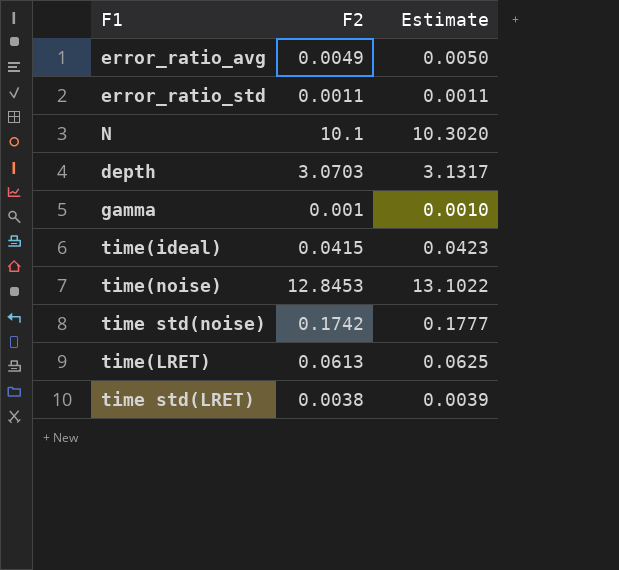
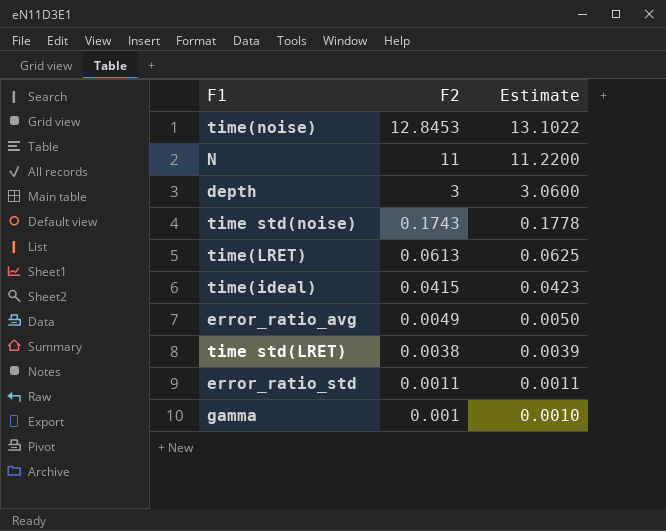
row order: none -> F2 descending
N | F2: 10.1 -> 11
N | Estimate: 10.3020 -> 11.2200
depth | F2: 3.0703 -> 3
depth | Estimate: 3.1317 -> 3.0600
time std(noise) | F2: 0.1742 -> 0.1743
time std(noise) | Estimate: 0.1777 -> 0.1778

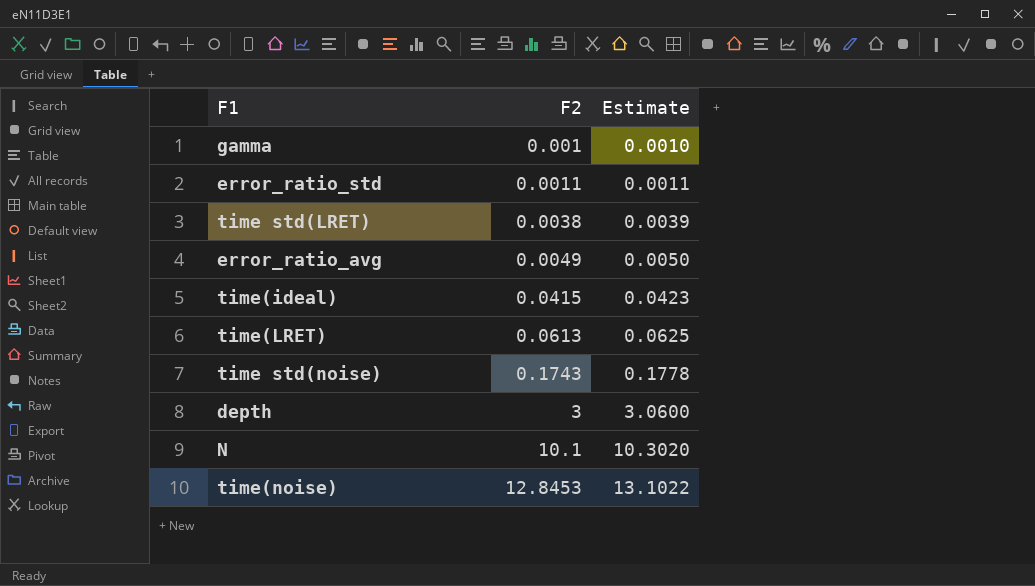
row order: F2 descending -> F2 ascending
N | F2: 11 -> 10.1
N | Estimate: 11.2200 -> 10.3020

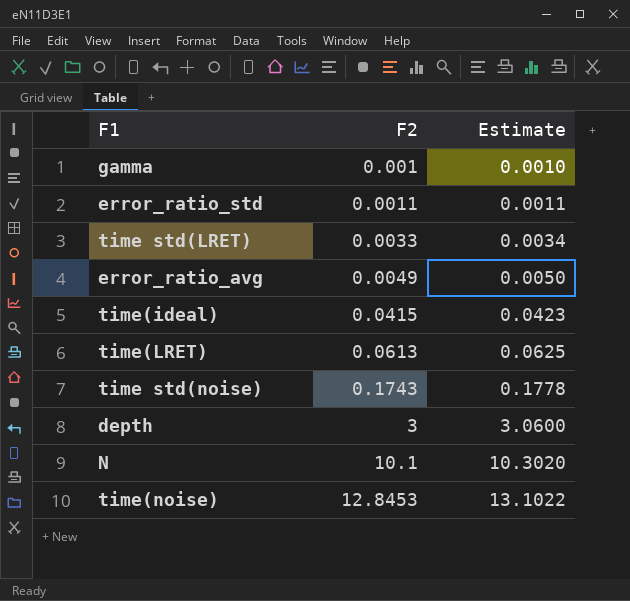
time std(LRET) | F2: 0.0038 -> 0.0033
time std(LRET) | Estimate: 0.0039 -> 0.0034

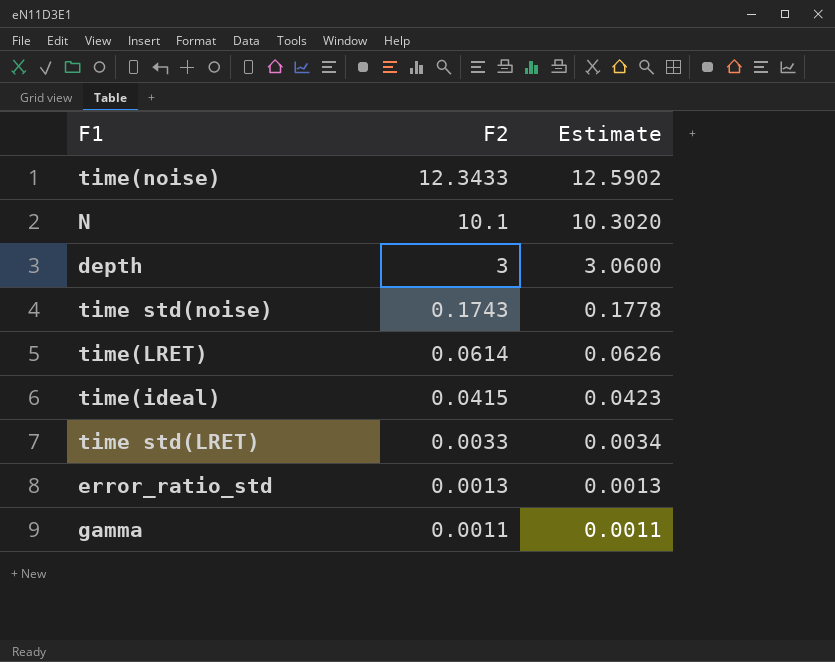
row order: F2 ascending -> F2 descending
row error_ratio_avg: 0.0049 | 0.0050 -> none
time(noise) | F2: 12.8453 -> 12.3433
time(noise) | Estimate: 13.1022 -> 12.5902
time(LRET) | F2: 0.0613 -> 0.0614
time(LRET) | Estimate: 0.0625 -> 0.0626
error_ratio_std | F2: 0.0011 -> 0.0013
error_ratio_std | Estimate: 0.0011 -> 0.0013
gamma | F2: 0.001 -> 0.0011
gamma | Estimate: 0.0010 -> 0.0011

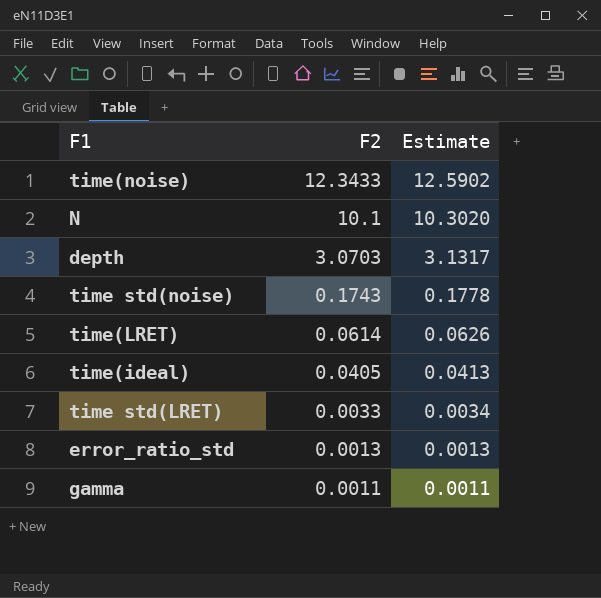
depth | F2: 3 -> 3.0703
depth | Estimate: 3.0600 -> 3.1317
time(ideal) | F2: 0.0415 -> 0.0405
time(ideal) | Estimate: 0.0423 -> 0.0413

